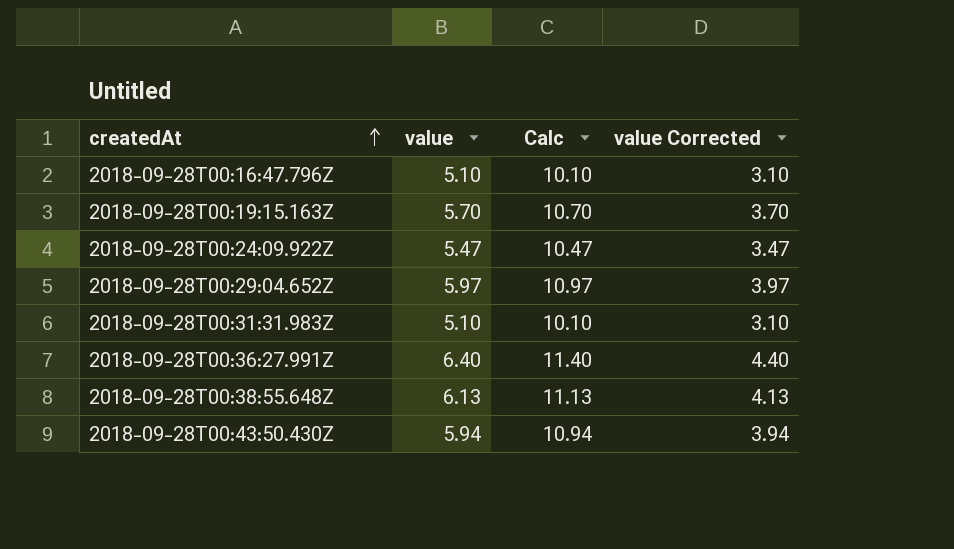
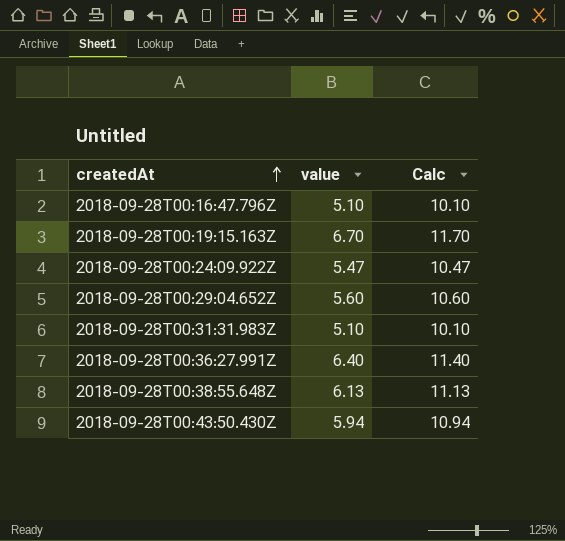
column value Corrected | formula: [value] - 2 -> none
2018-09-28T00:19:15.163Z | value: 5.70 -> 6.70
2018-09-28T00:19:15.163Z | Calc: 10.70 -> 11.70
2018-09-28T00:29:04.652Z | value: 5.97 -> 5.60
2018-09-28T00:29:04.652Z | Calc: 10.97 -> 10.60

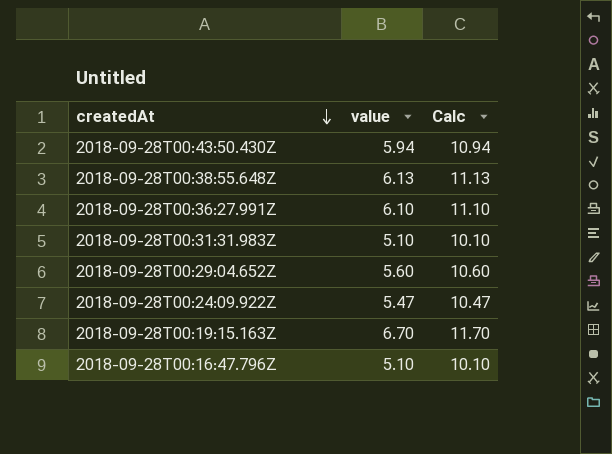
row order: createdAt ascending -> createdAt descending
2018-09-28T00:36:27.991Z | value: 6.40 -> 6.10
2018-09-28T00:36:27.991Z | Calc: 11.40 -> 11.10

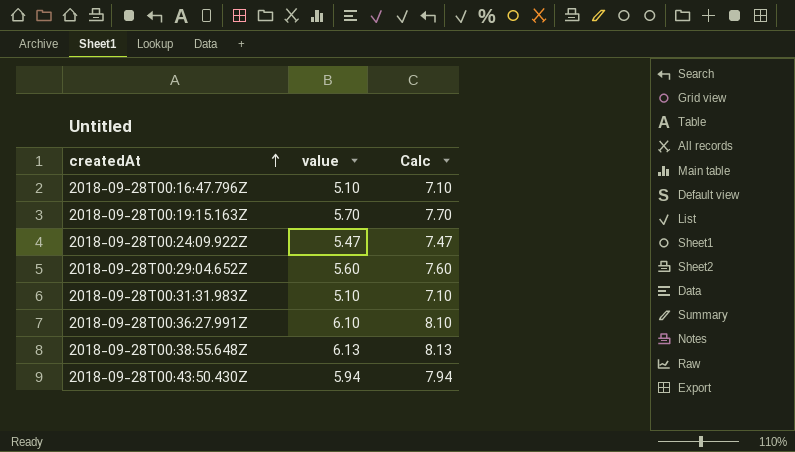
row order: createdAt descending -> createdAt ascending
column Calc | formula: [value] + 5 -> [value] + 2
2018-09-28T00:19:15.163Z | value: 6.70 -> 5.70

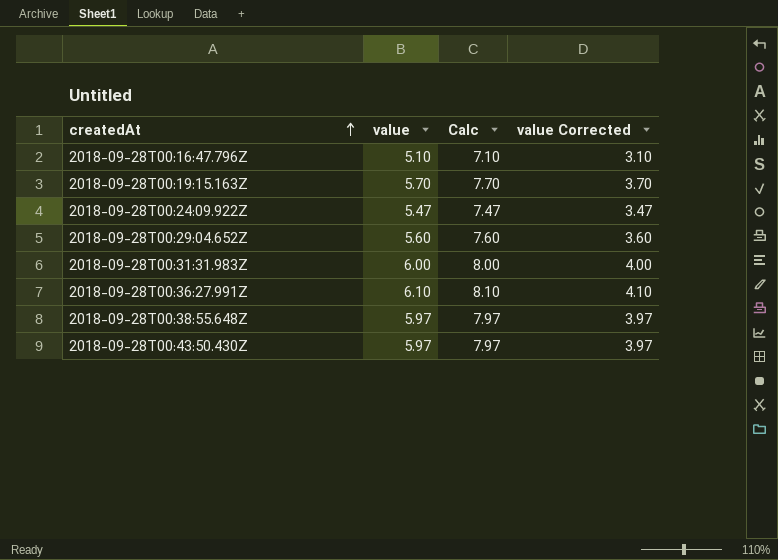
column value Corrected | formula: none -> [value] - 2
2018-09-28T00:31:31.983Z | value: 5.10 -> 6.00
2018-09-28T00:31:31.983Z | Calc: 7.10 -> 8.00
2018-09-28T00:38:55.648Z | value: 6.13 -> 5.97
2018-09-28T00:38:55.648Z | Calc: 8.13 -> 7.97
2018-09-28T00:43:50.430Z | value: 5.94 -> 5.97
2018-09-28T00:43:50.430Z | Calc: 7.94 -> 7.97

